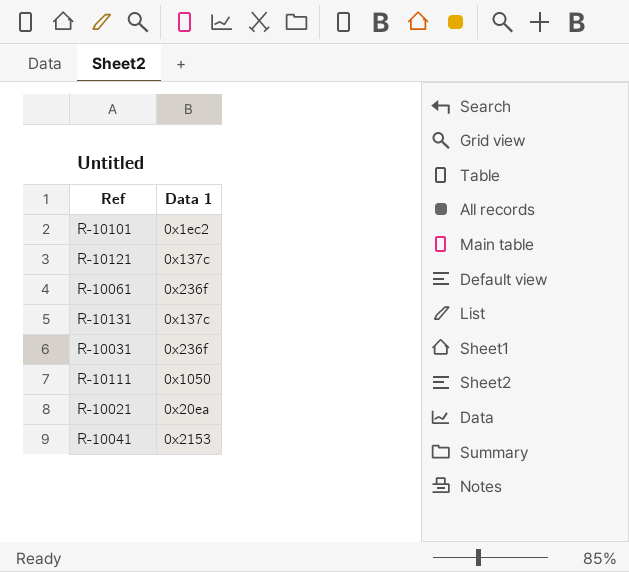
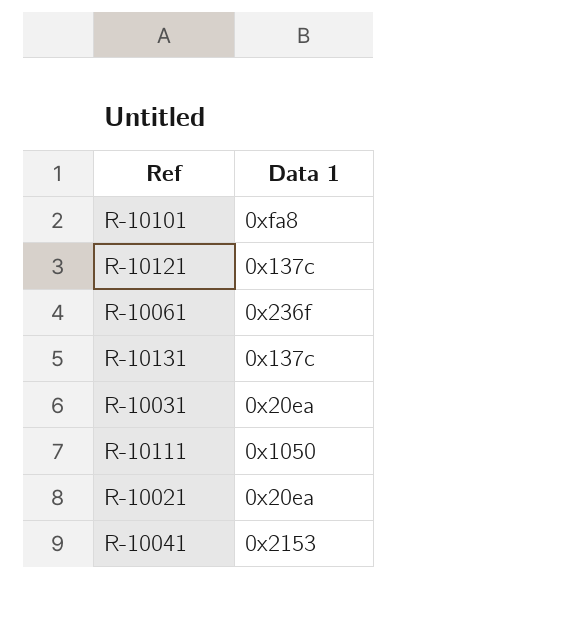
R-10101 | Data 1: 0x1ec2 -> 0xfa8
R-10031 | Data 1: 0x236f -> 0x20ea

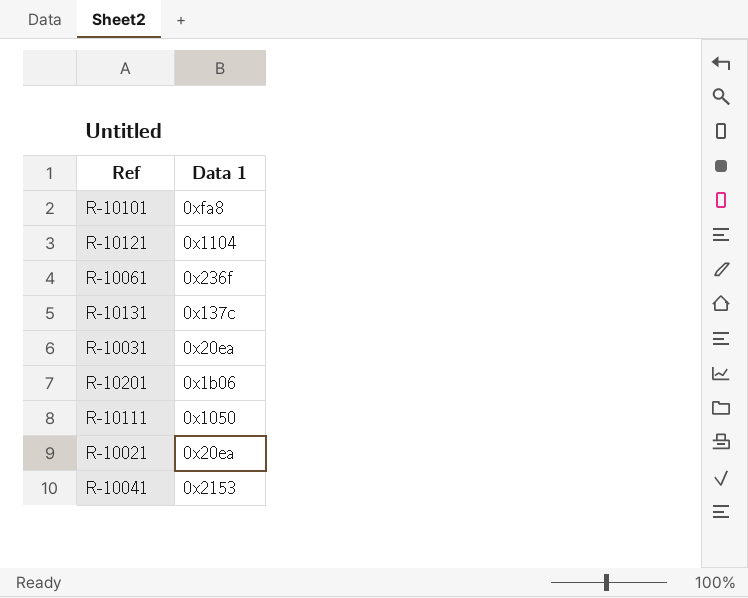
R-10121 | Data 1: 0x137c -> 0x1104
row R-10201: none -> 0x1b06

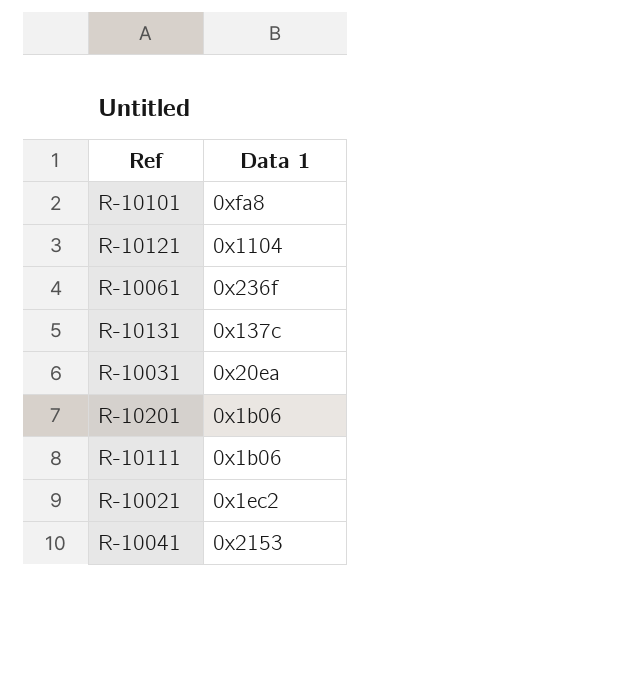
R-10111 | Data 1: 0x1050 -> 0x1b06
R-10021 | Data 1: 0x20ea -> 0x1ec2

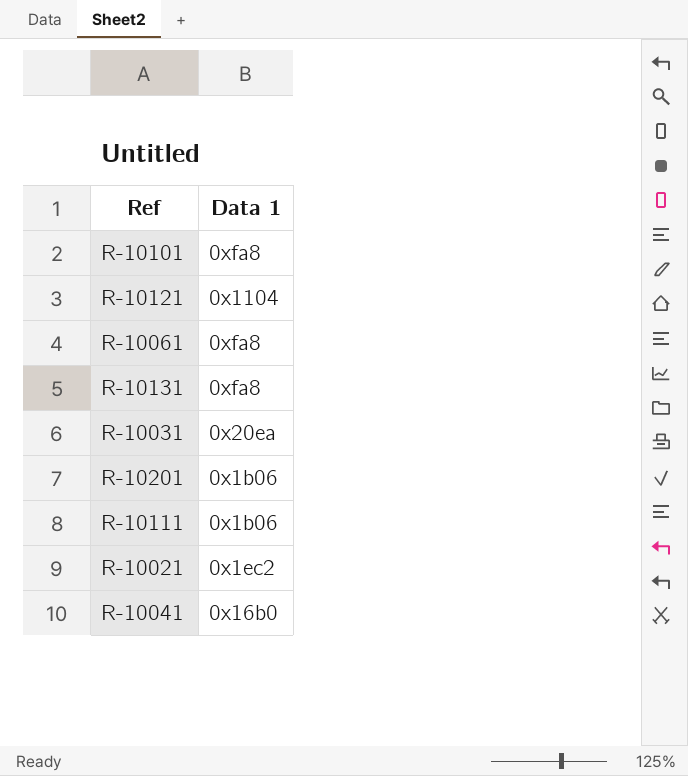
R-10061 | Data 1: 0x236f -> 0xfa8
R-10131 | Data 1: 0x137c -> 0xfa8
R-10041 | Data 1: 0x2153 -> 0x16b0

